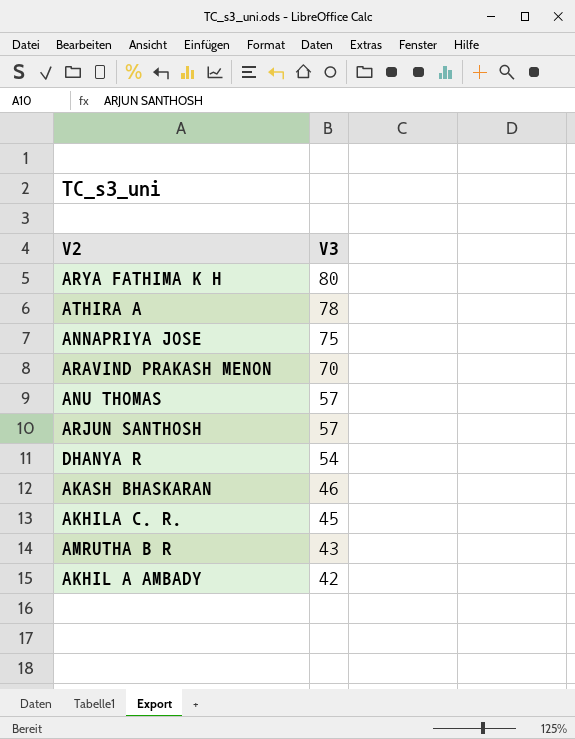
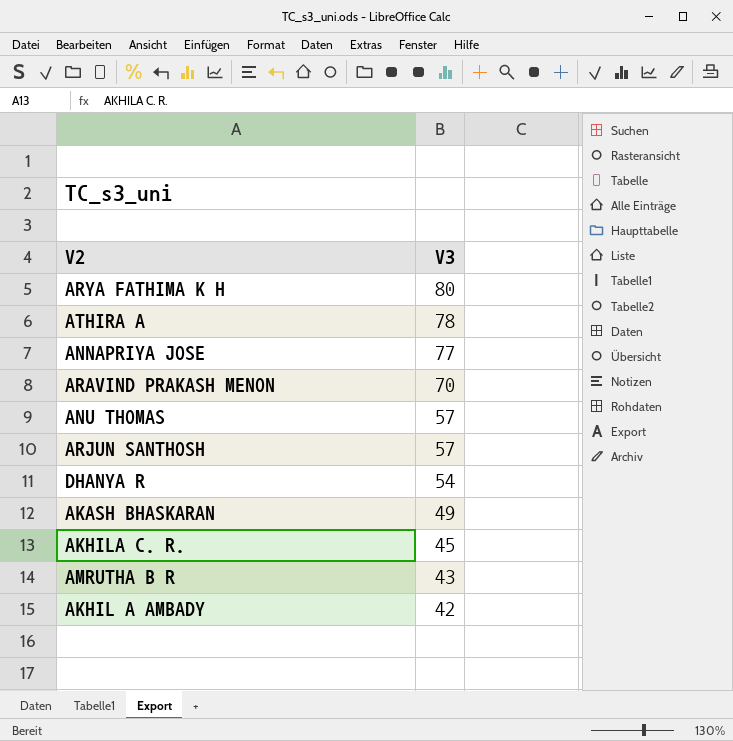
ANNAPRIYA JOSE | V3: 75 -> 77
AKASH BHASKARAN | V3: 46 -> 49

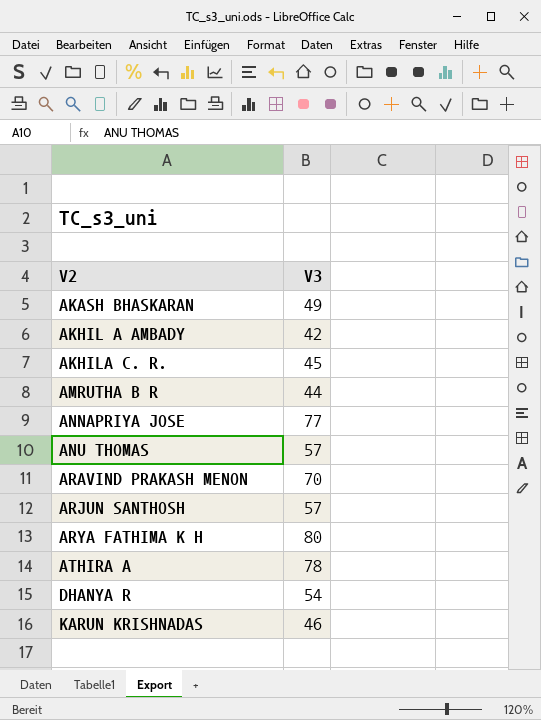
row order: V3 descending -> V2 ascending
AMRUTHA B R | V3: 43 -> 44
row KARUN KRISHNADAS: none -> 46

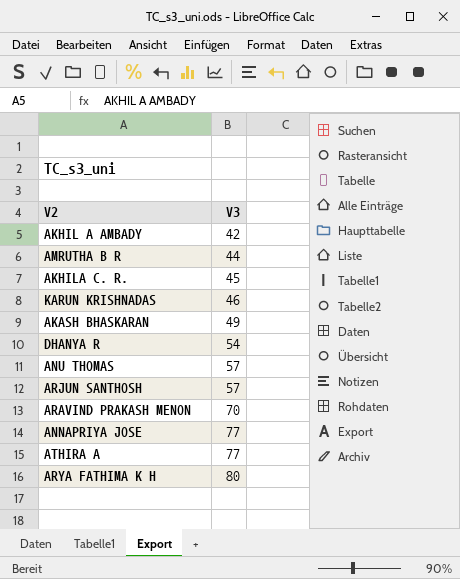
row order: V2 ascending -> V3 ascending
ATHIRA A | V3: 78 -> 77

